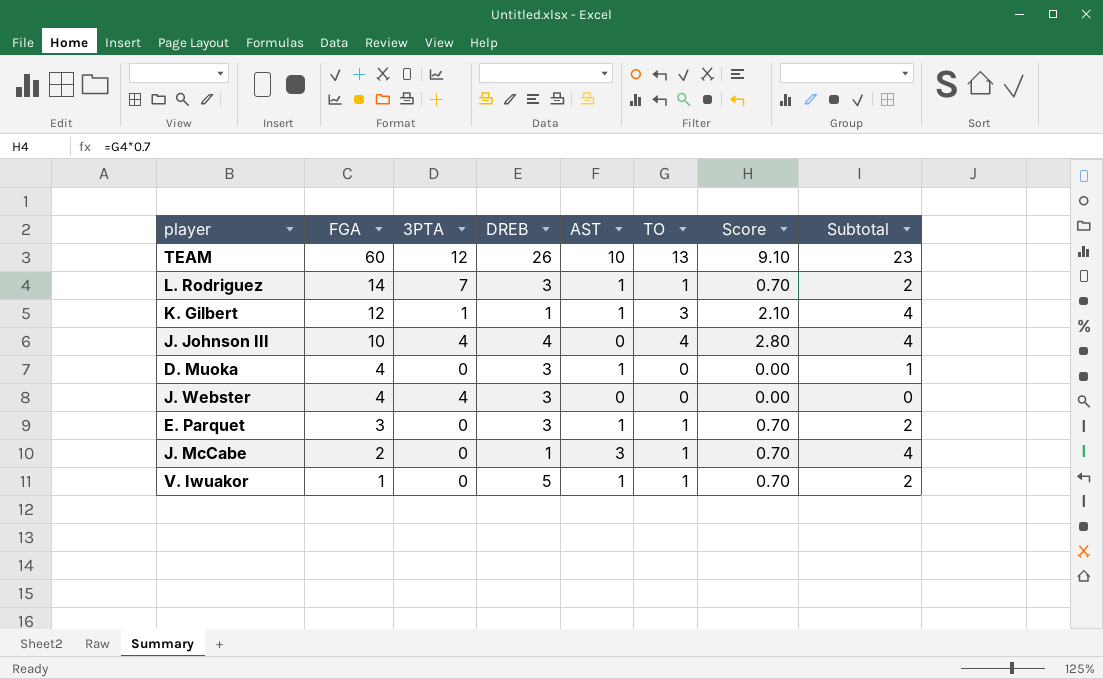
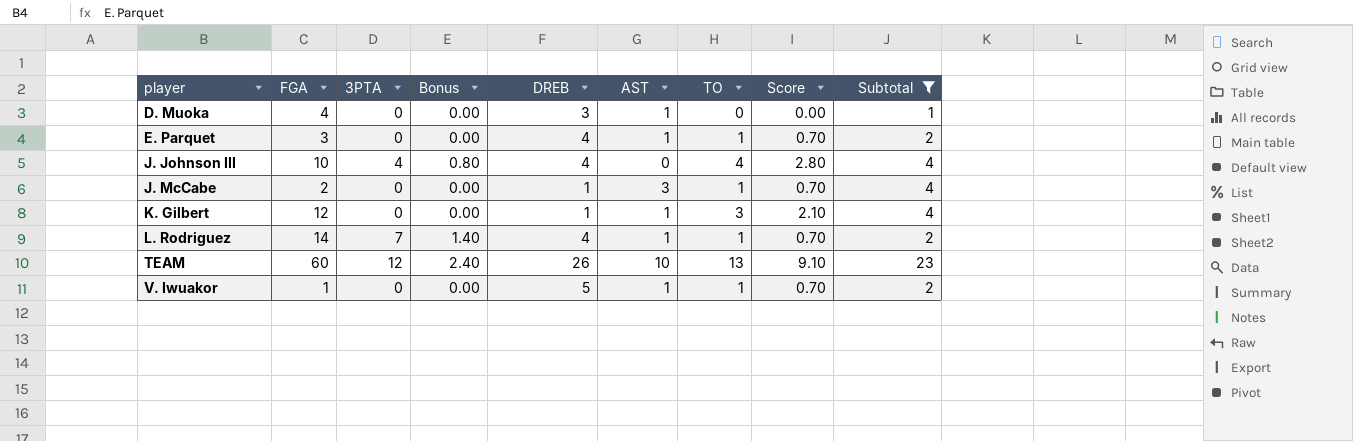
filter: none -> Subtotal != 0
row order: FGA descending -> player ascending
column Bonus | formula: none -> [3PTA] * 0.2
E. Parquet | DREB: 3 -> 4
K. Gilbert | 3PTA: 1 -> 0
L. Rodriguez | DREB: 3 -> 4

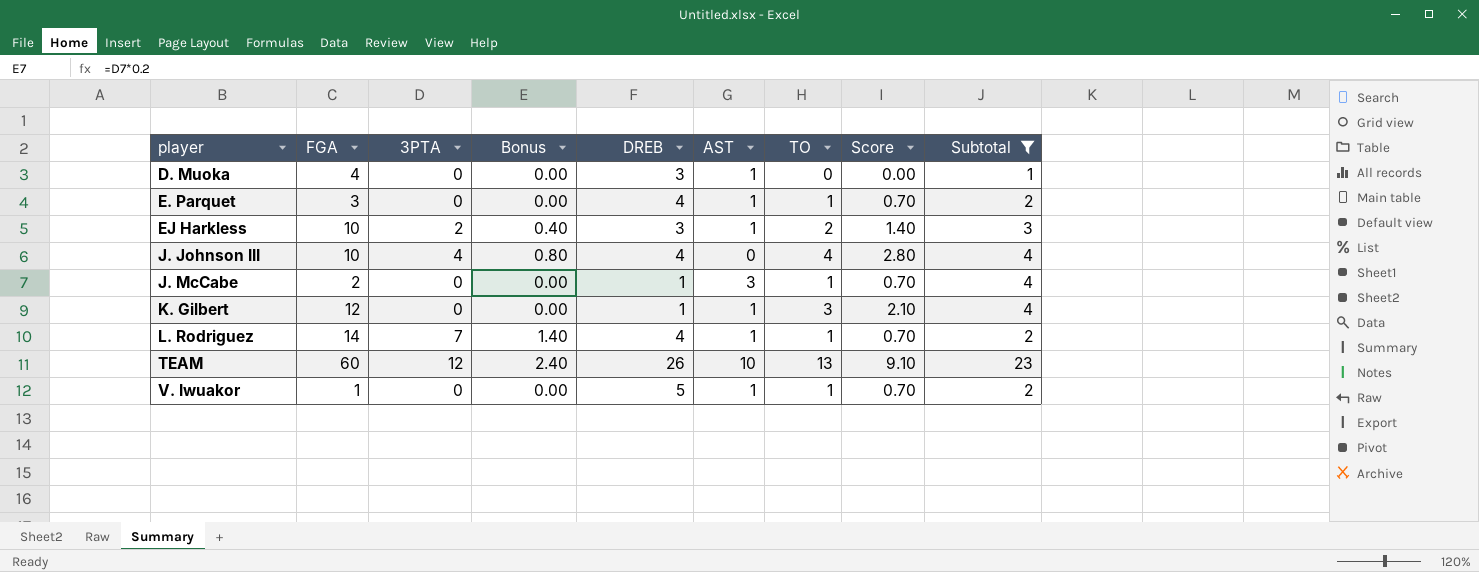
row EJ Harkless: none -> 10 | 2 | 0.40 | 3 | 1 | 2 | 1.40 | 3

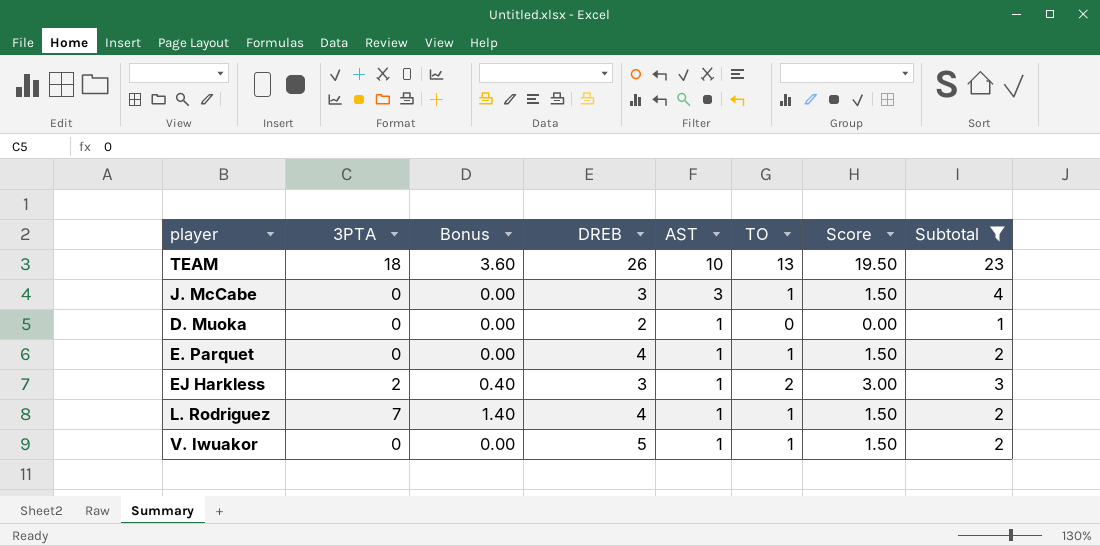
row order: player ascending -> AST descending
column FGA | position: 2 -> none
column Score | formula: [TO] * 0.7 -> [TO] * 1.5
row J. Johnson III: 10 | 4 | 0.80 | 4 | 0 | 4 | 2.80 | 4 -> none
row K. Gilbert: 12 | 0 | 0.00 | 1 | 1 | 3 | 2.10 | 4 -> none
TEAM | 3PTA: 12 -> 18
TEAM | Bonus: 2.40 -> 3.60
J. McCabe | DREB: 1 -> 3
D. Muoka | DREB: 3 -> 2

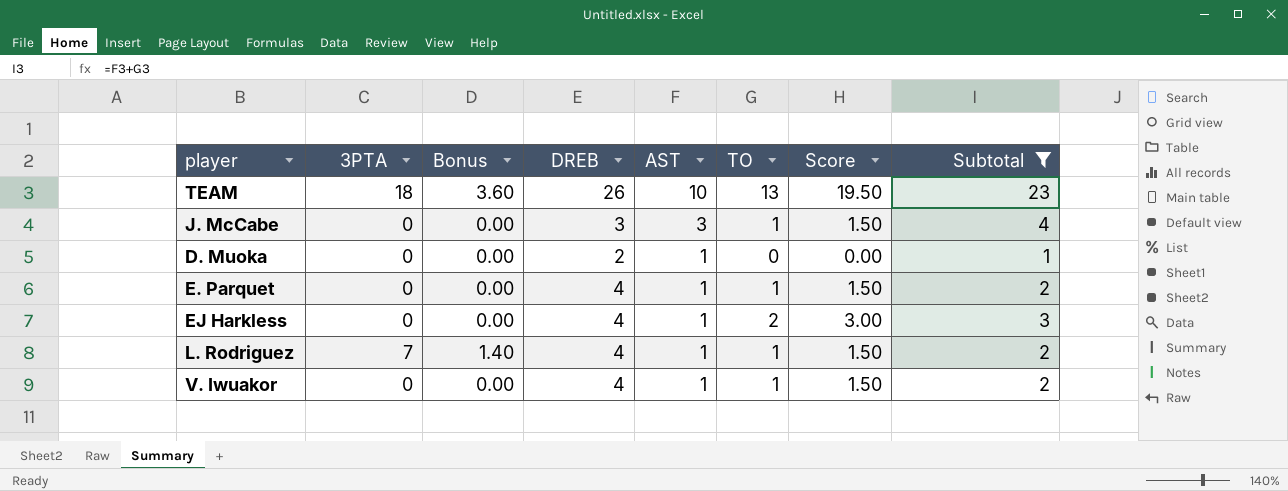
EJ Harkless | 3PTA: 2 -> 0
EJ Harkless | Bonus: 0.40 -> 0.00
EJ Harkless | DREB: 3 -> 4
V. Iwuakor | DREB: 5 -> 4

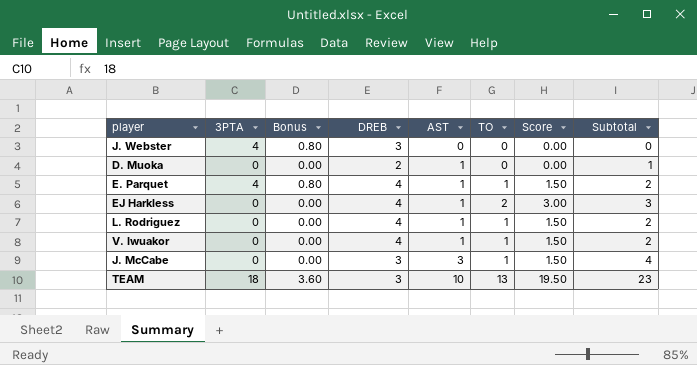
filter: Subtotal != 0 -> none
row order: AST descending -> AST ascending
E. Parquet | 3PTA: 0 -> 4
E. Parquet | Bonus: 0.00 -> 0.80
L. Rodriguez | 3PTA: 7 -> 0
L. Rodriguez | Bonus: 1.40 -> 0.00
TEAM | DREB: 26 -> 3

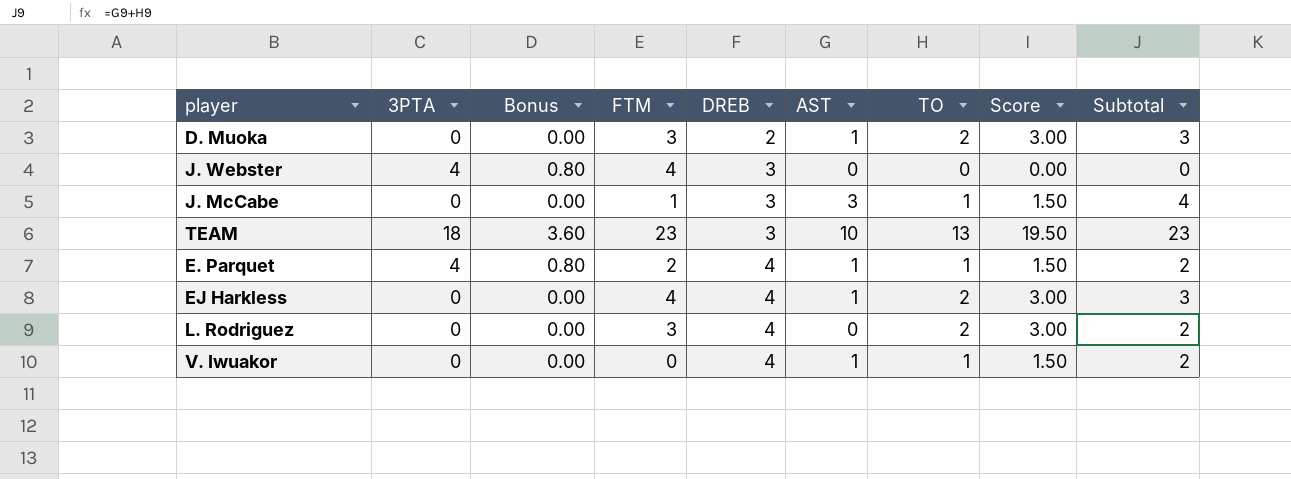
row order: AST ascending -> DREB ascending
column FTM | position: none -> 4
D. Muoka | TO: 0 -> 2
D. Muoka | Score: 0.00 -> 3.00
D. Muoka | Subtotal: 1 -> 3
L. Rodriguez | AST: 1 -> 0
L. Rodriguez | TO: 1 -> 2
L. Rodriguez | Score: 1.50 -> 3.00

